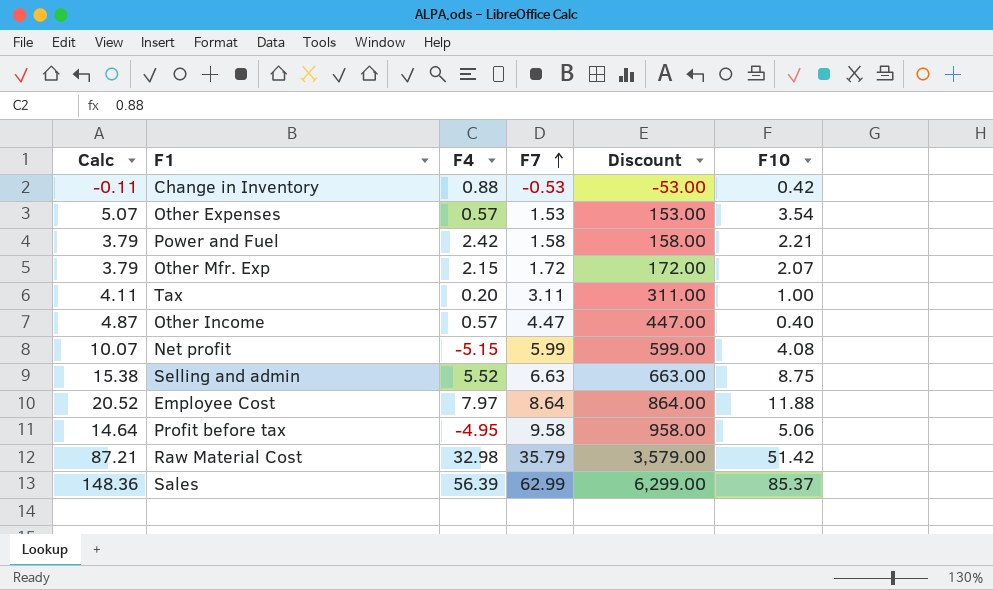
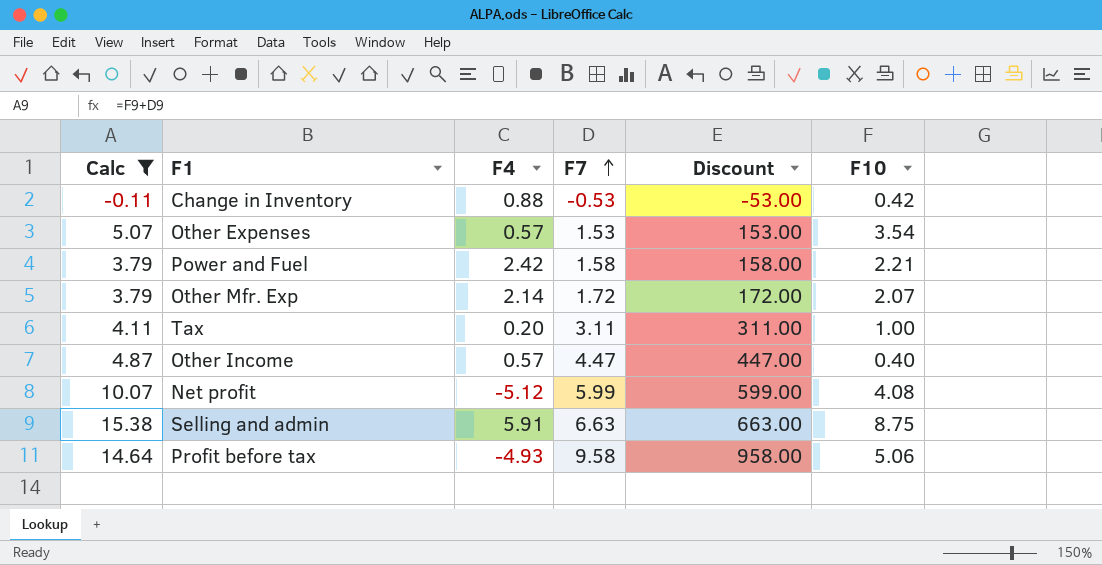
filter: none -> Calc <= 15.38
Other Mfr. Exp | F4: 2.15 -> 2.14
Net profit | F4: -5.15 -> -5.12
Selling and admin | F4: 5.52 -> 5.91
Profit before tax | F4: -4.95 -> -4.93

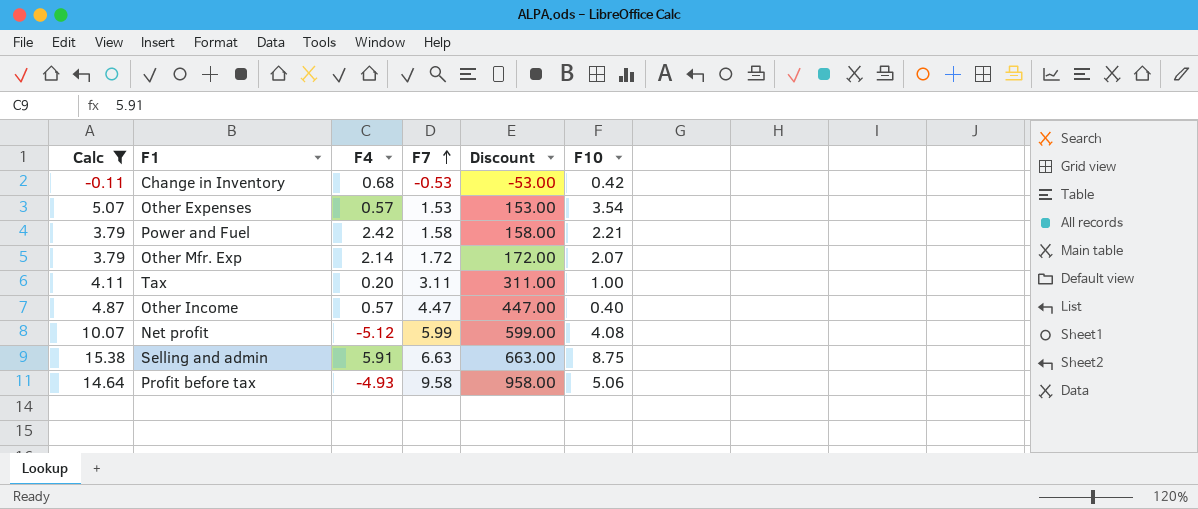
Change in Inventory | F4: 0.88 -> 0.68

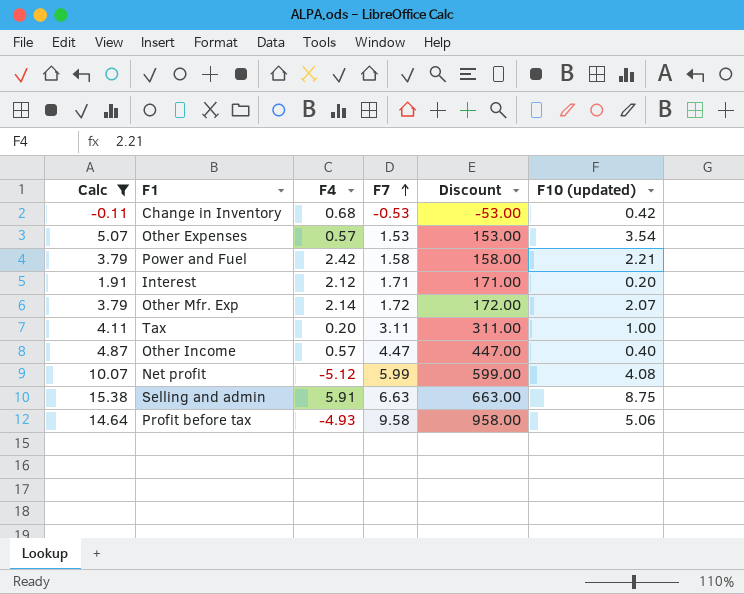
column name: F10 -> F10 (updated)
row Interest: none -> 1.91 | 2.12 | 1.71 | 171.00 | 0.20

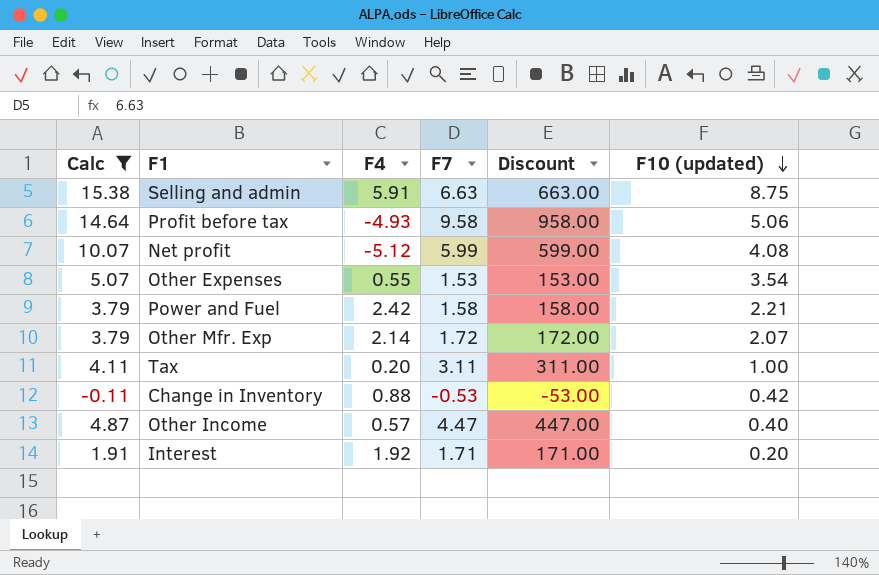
row order: F7 ascending -> F10 (updated) descending
Other Expenses | F4: 0.57 -> 0.55
Change in Inventory | F4: 0.68 -> 0.88
Interest | F4: 2.12 -> 1.92

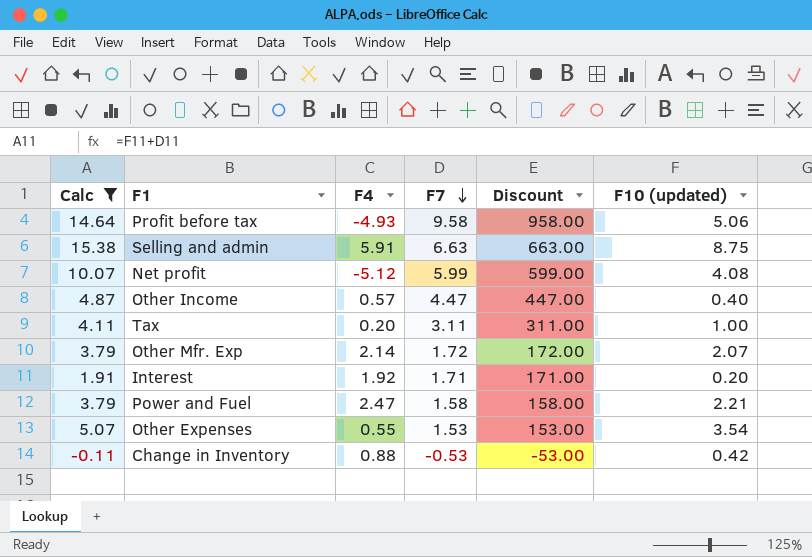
row order: F10 (updated) descending -> F7 descending
Power and Fuel | F4: 2.42 -> 2.47

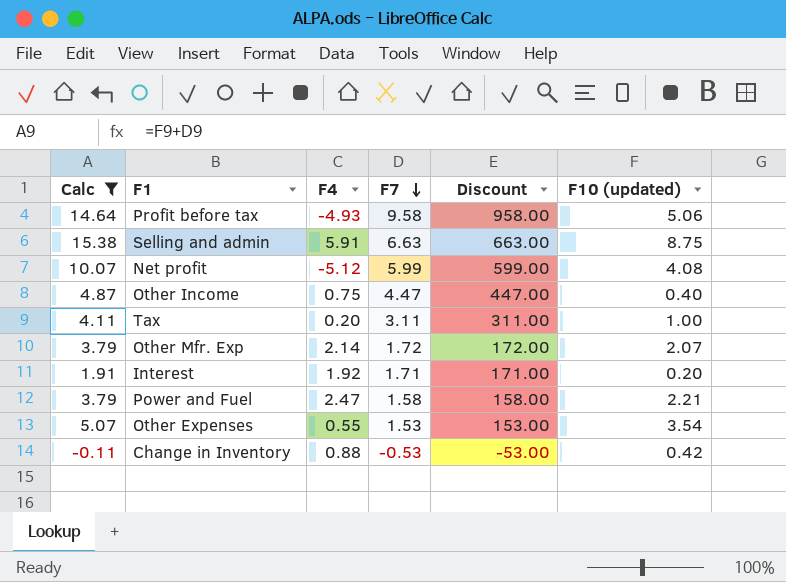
Other Income | F4: 0.57 -> 0.75

